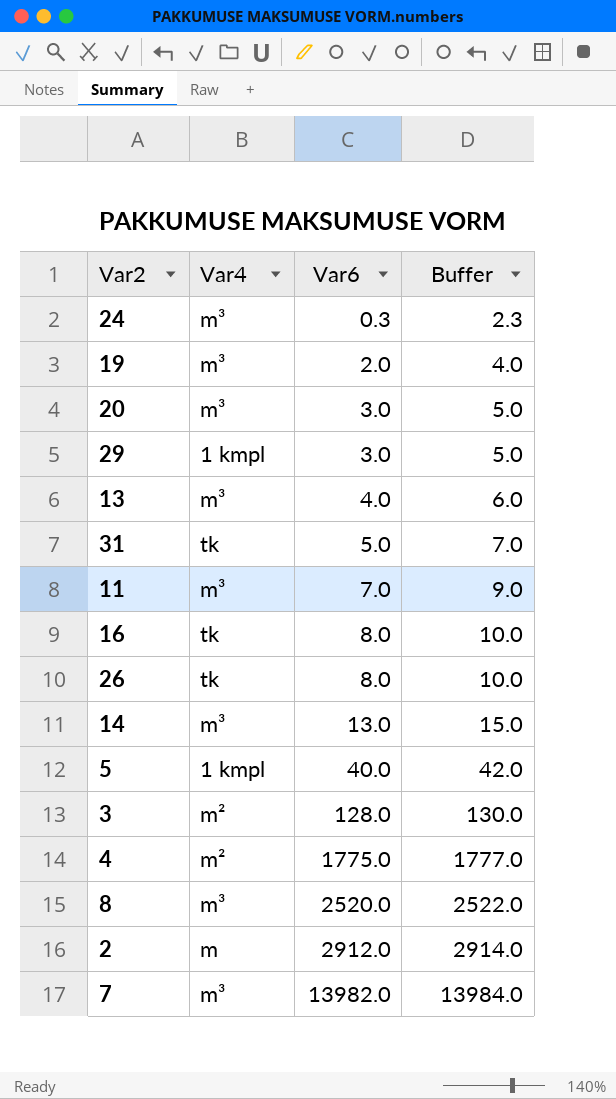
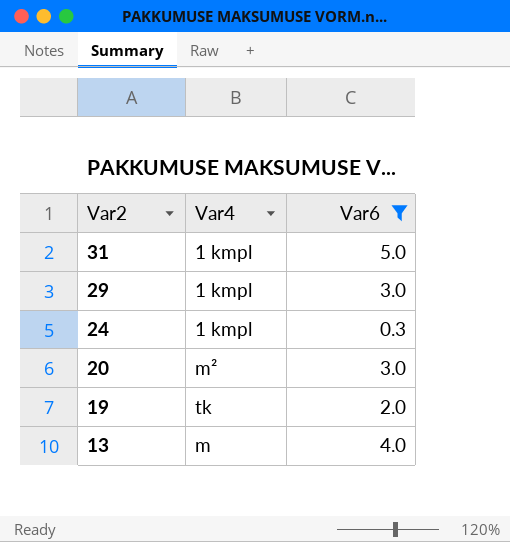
filter: none -> Var6 <= 5.0
row order: Var6 ascending -> Var2 descending
column Buffer | formula: [Var6] + 2 -> none
31 | Var4: tk -> 1 kmpl
24 | Var4: m³ -> 1 kmpl
20 | Var4: m³ -> m²
19 | Var4: m³ -> tk
13 | Var4: m³ -> m

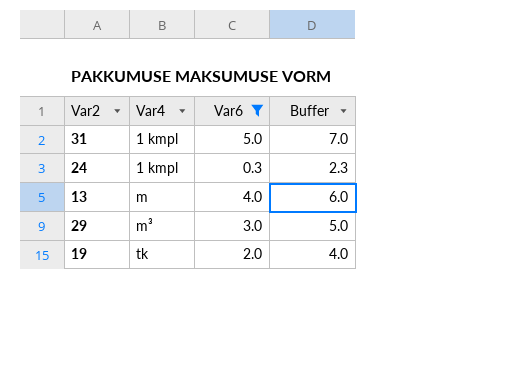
row order: Var2 descending -> Var4 ascending
column Buffer | formula: none -> [Var6] + 2
row 20: m² | 3.0 -> none
29 | Var4: 1 kmpl -> m³

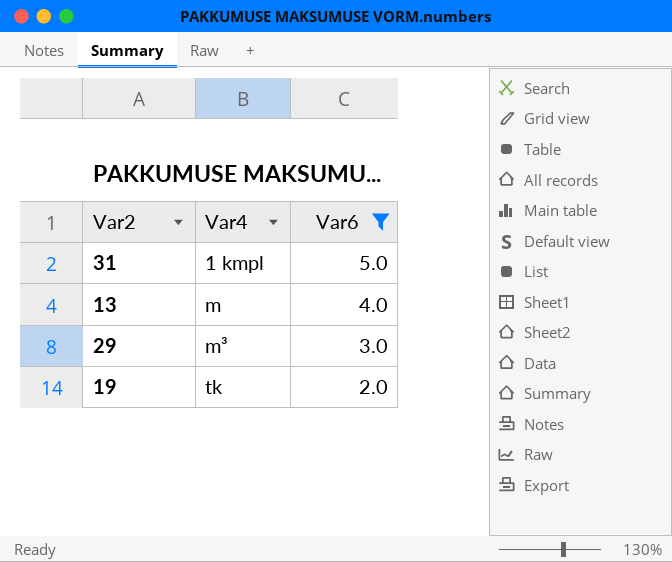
column Buffer | formula: [Var6] + 2 -> none
row 24: 1 kmpl | 0.3 | 2.3 -> none

